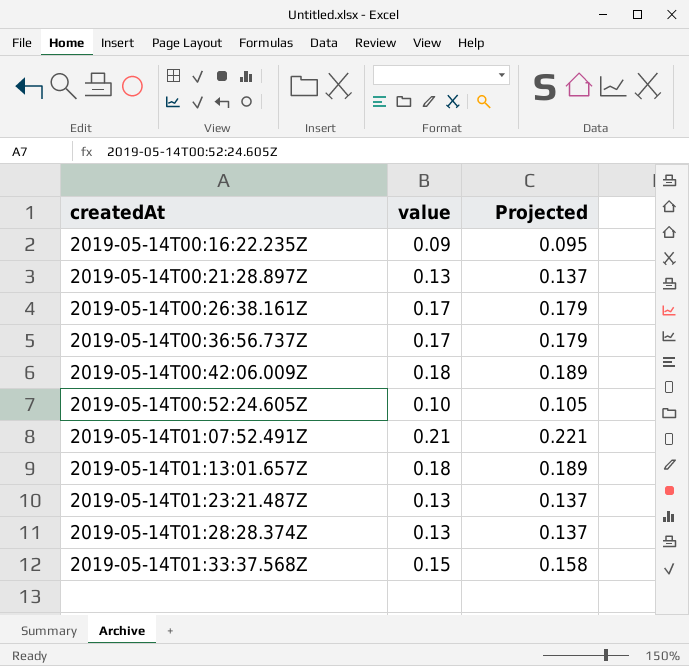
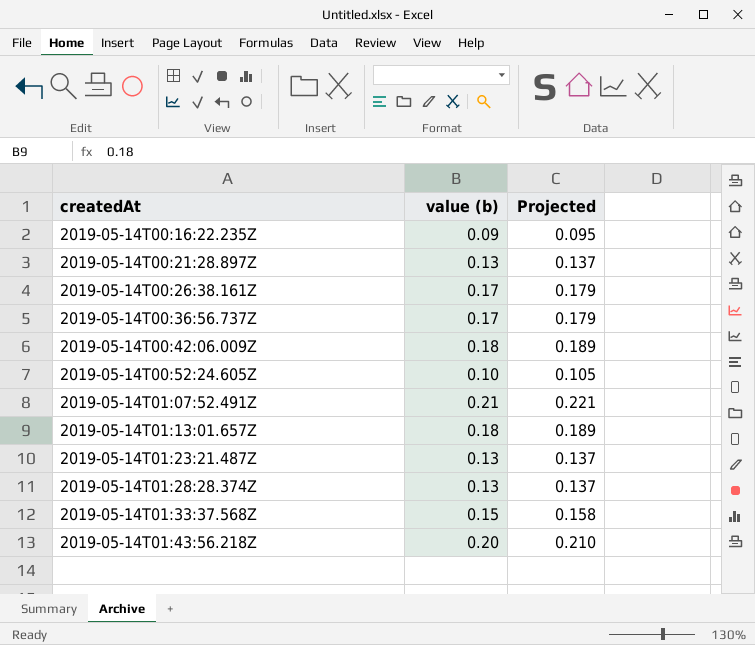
column name: value -> value (b)
row 2019-05-14T01:43:56.218Z: none -> 0.20 | 0.210

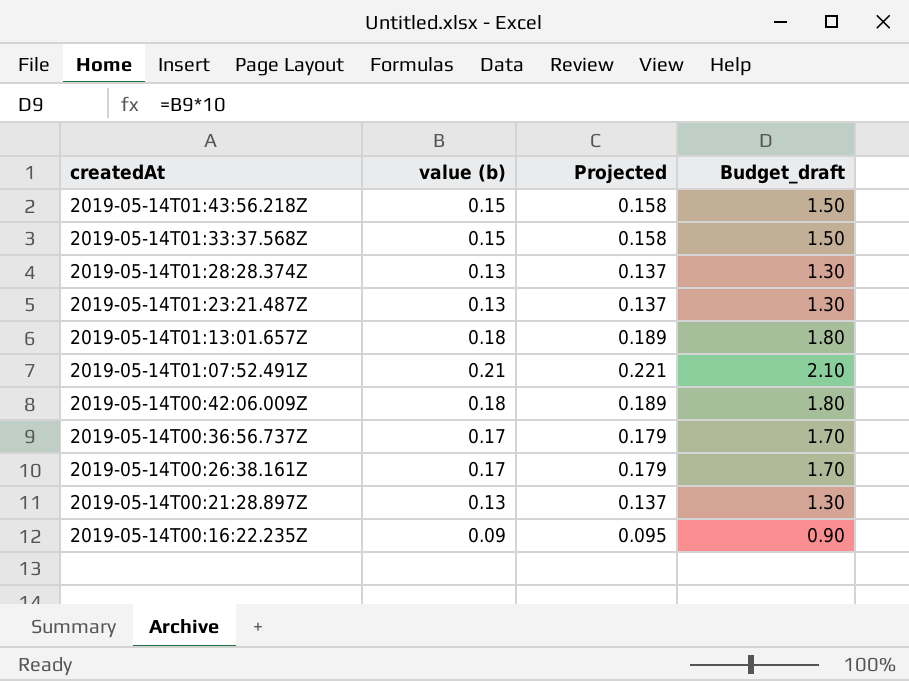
row order: createdAt ascending -> createdAt descending
column Budget_draft | formula: none -> [value (b)] * 10
row 2019-05-14T00:52:24.605Z: 0.10 | 0.105 -> none
2019-05-14T01:43:56.218Z | value (b): 0.20 -> 0.15
2019-05-14T01:43:56.218Z | Projected: 0.210 -> 0.158

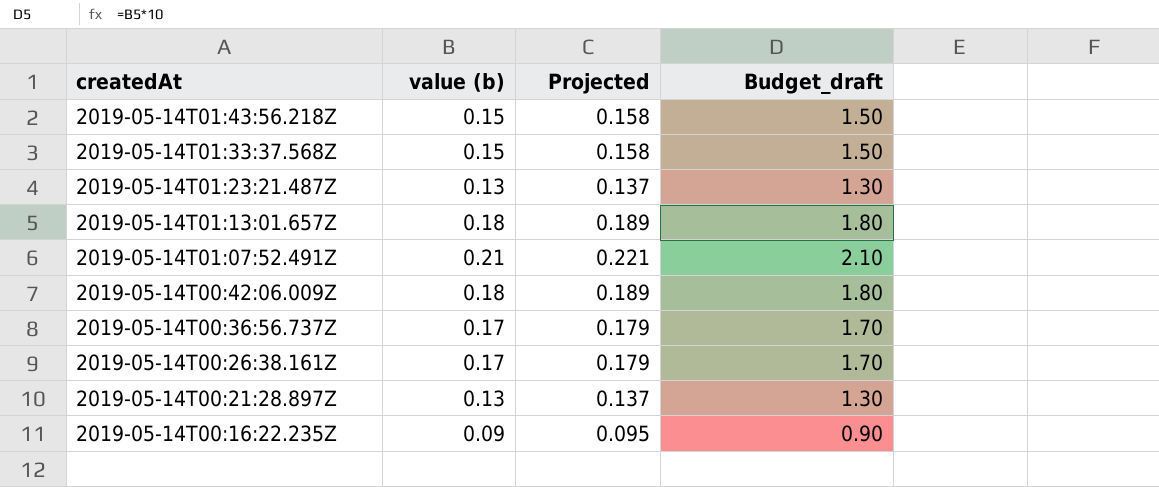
row 2019-05-14T01:28:28.374Z: 0.13 | 0.137 | 1.30 -> none

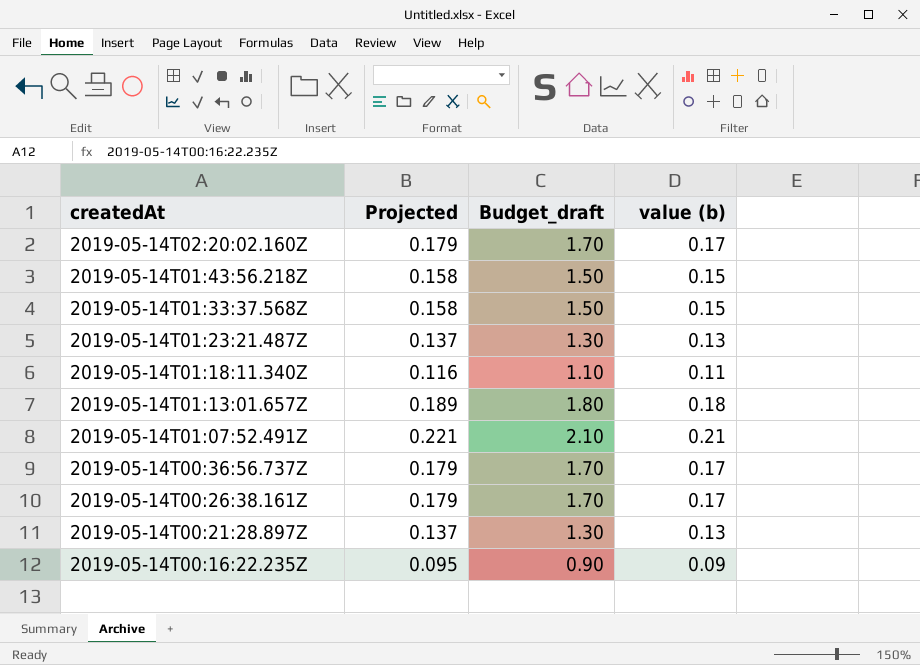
column value (b) | position: 2 -> 4
row 2019-05-14T00:42:06.009Z: 0.18 | 0.189 | 1.80 -> none
row 2019-05-14T02:20:02.160Z: none -> 0.179 | 1.70 | 0.17
row 2019-05-14T01:18:11.340Z: none -> 0.116 | 1.10 | 0.11

